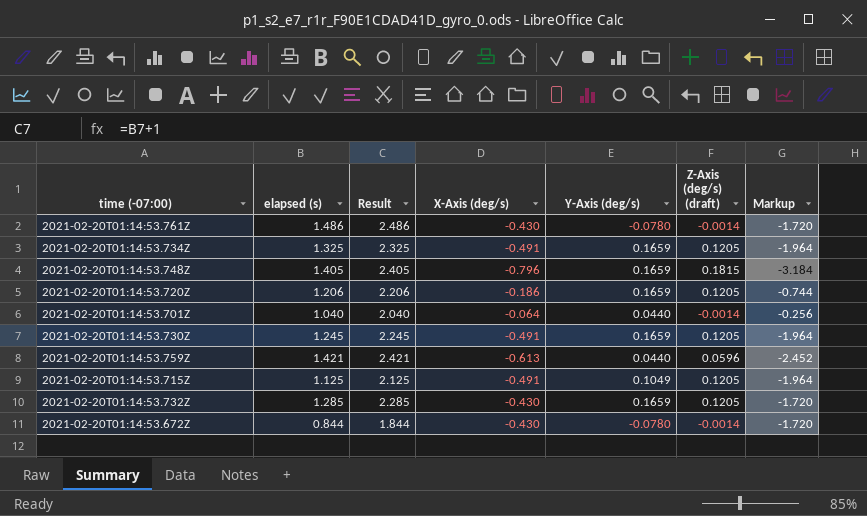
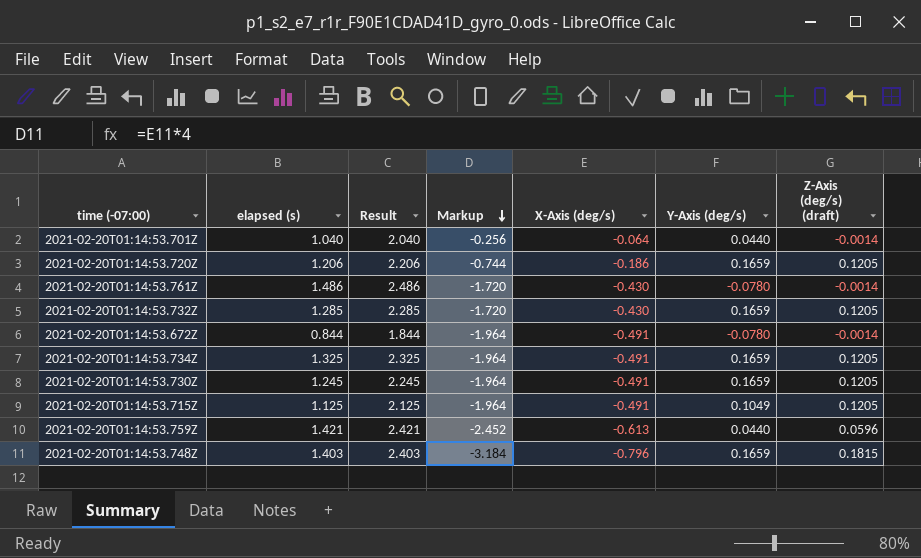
row order: none -> Markup descending
column Markup | position: 7 -> 4
2021-02-20T01:14:53.672Z | Markup: -1.720 -> -1.964
2021-02-20T01:14:53.672Z | X-Axis (deg/s): -0.430 -> -0.491
2021-02-20T01:14:53.748Z | elapsed (s): 1.405 -> 1.403
2021-02-20T01:14:53.748Z | Result: 2.405 -> 2.403

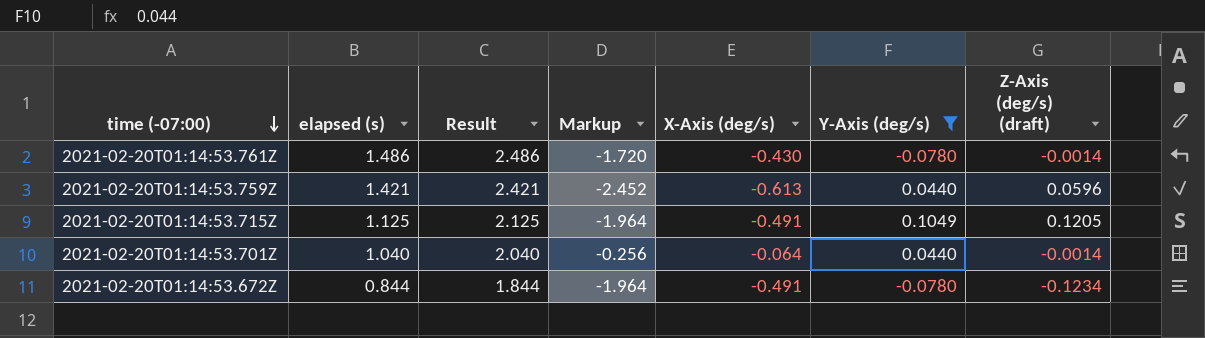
filter: none -> Y-Axis (deg/s) != 0.1659
row order: Markup descending -> time (-07:00) descending
2021-02-20T01:14:53.672Z | Z-Axis (deg/s) (draft): -0.0014 -> -0.1234

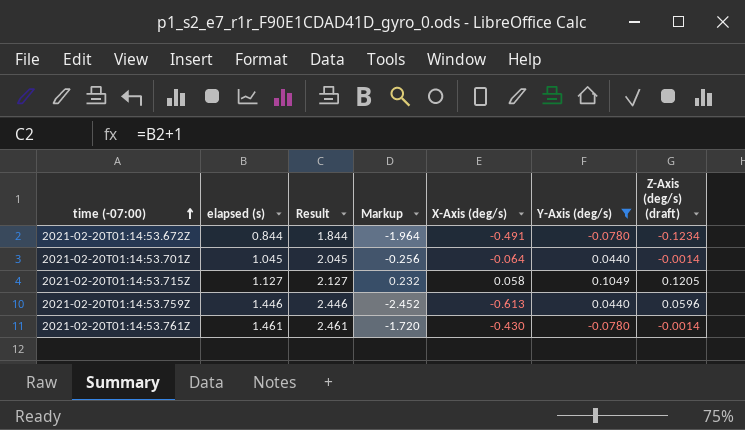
row order: time (-07:00) descending -> time (-07:00) ascending
2021-02-20T01:14:53.701Z | elapsed (s): 1.040 -> 1.045
2021-02-20T01:14:53.701Z | Result: 2.040 -> 2.045
2021-02-20T01:14:53.715Z | elapsed (s): 1.125 -> 1.127
2021-02-20T01:14:53.715Z | Result: 2.125 -> 2.127
2021-02-20T01:14:53.715Z | Markup: -1.964 -> 0.232
2021-02-20T01:14:53.715Z | X-Axis (deg/s): -0.491 -> 0.058
2021-02-20T01:14:53.759Z | elapsed (s): 1.421 -> 1.446
2021-02-20T01:14:53.759Z | Result: 2.421 -> 2.446
2021-02-20T01:14:53.761Z | elapsed (s): 1.486 -> 1.461
2021-02-20T01:14:53.761Z | Result: 2.486 -> 2.461

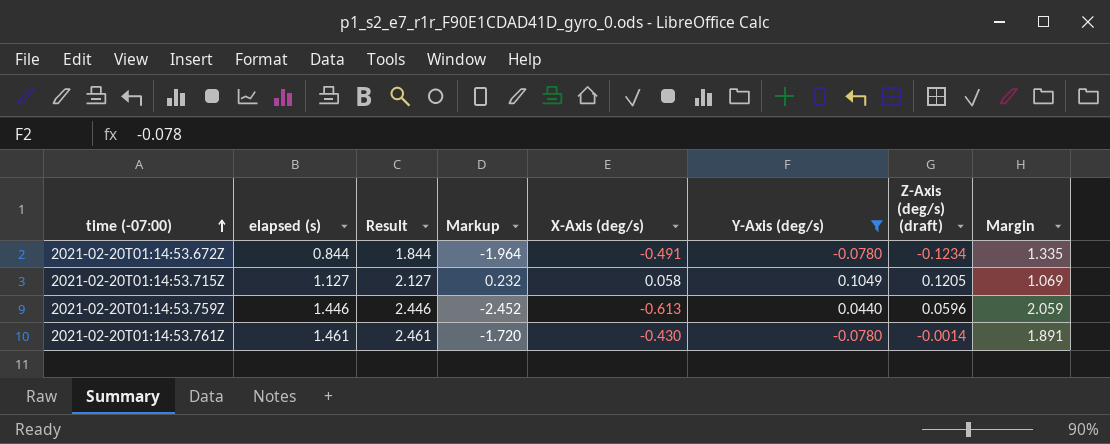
column Margin | formula: none -> [elapsed (s)] - [X-Axis (deg/s)]
row 2021-02-20T01:14:53.701Z: 1.045 | 2.045 | -0.256 | -0.064 | 0.0440 | -0.0014 -> none

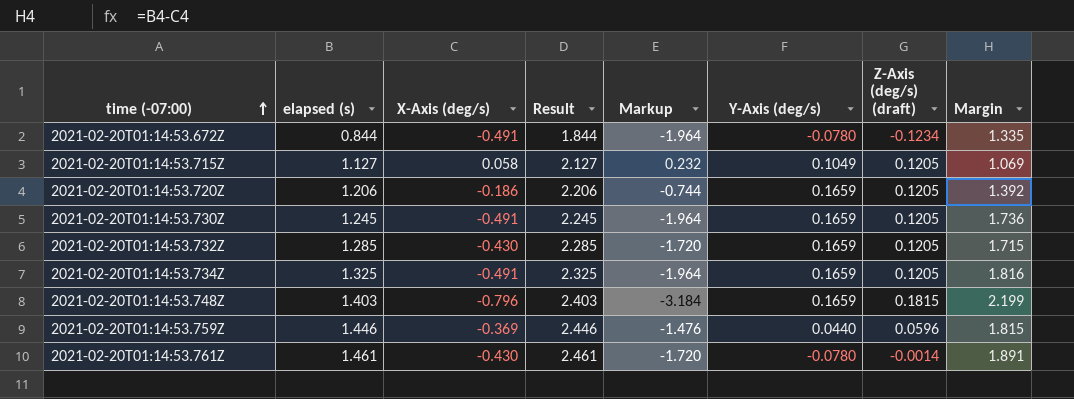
filter: Y-Axis (deg/s) != 0.1659 -> none
column X-Axis (deg/s) | position: 5 -> 3
2021-02-20T01:14:53.759Z | X-Axis (deg/s): -0.613 -> -0.369
2021-02-20T01:14:53.759Z | Markup: -2.452 -> -1.476
2021-02-20T01:14:53.759Z | Margin: 2.059 -> 1.815

